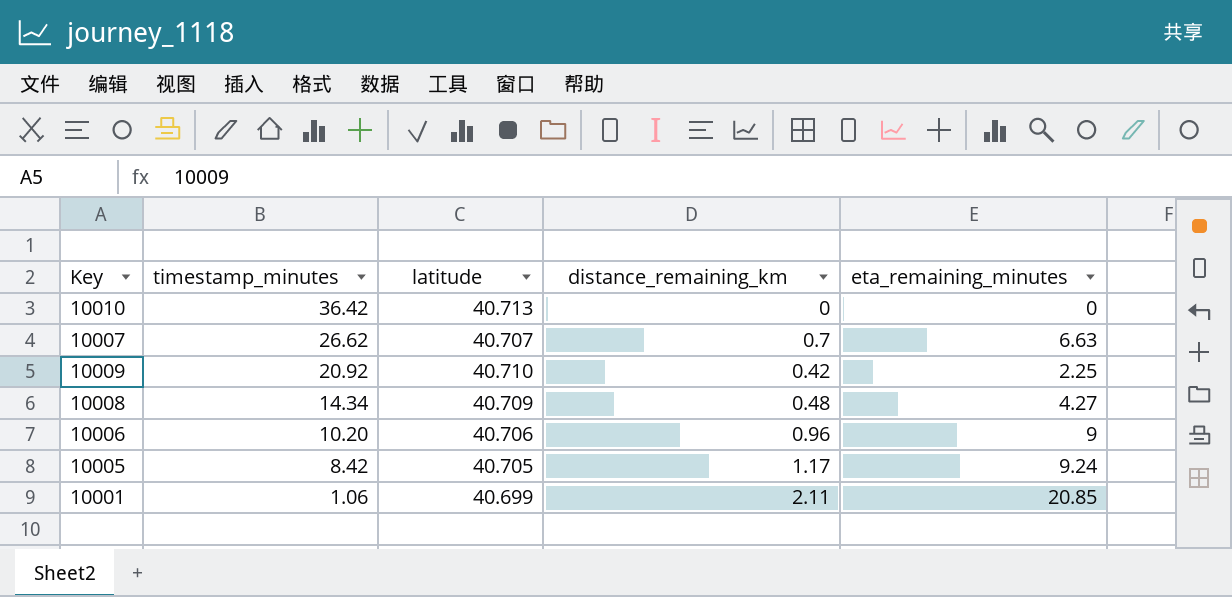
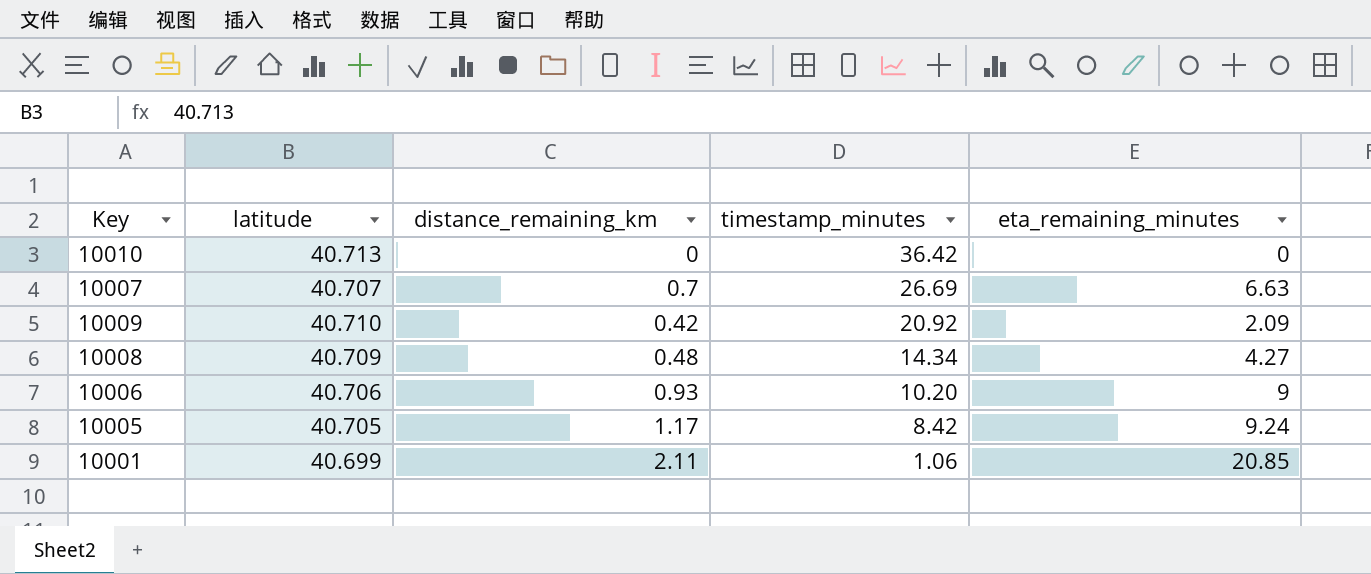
column timestamp_minutes | position: 2 -> 4
10007 | timestamp_minutes: 26.62 -> 26.69
10009 | eta_remaining_minutes: 2.25 -> 2.09
10006 | distance_remaining_km: 0.96 -> 0.93

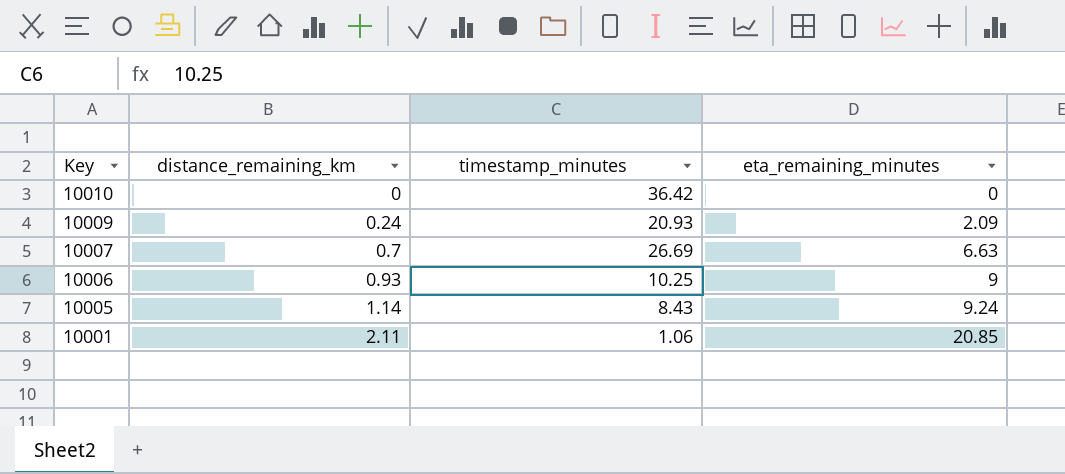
row order: timestamp_minutes descending -> Key descending
column latitude | position: 2 -> none
row 10008: 40.709 | 0.48 | 14.34 | 4.27 -> none
10009 | distance_remaining_km: 0.42 -> 0.24
10009 | timestamp_minutes: 20.92 -> 20.93
10006 | timestamp_minutes: 10.20 -> 10.25
10005 | distance_remaining_km: 1.17 -> 1.14
10005 | timestamp_minutes: 8.42 -> 8.43

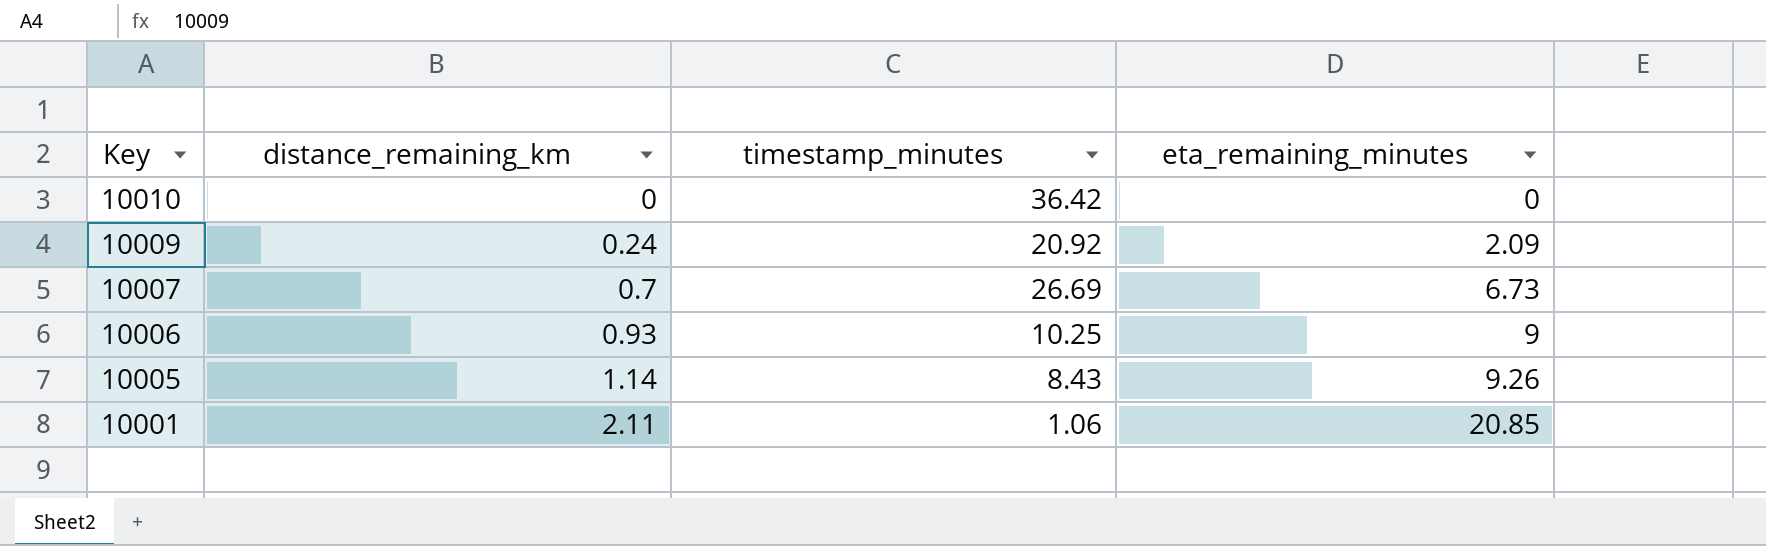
10009 | timestamp_minutes: 20.93 -> 20.92
10007 | eta_remaining_minutes: 6.63 -> 6.73
10005 | eta_remaining_minutes: 9.24 -> 9.26

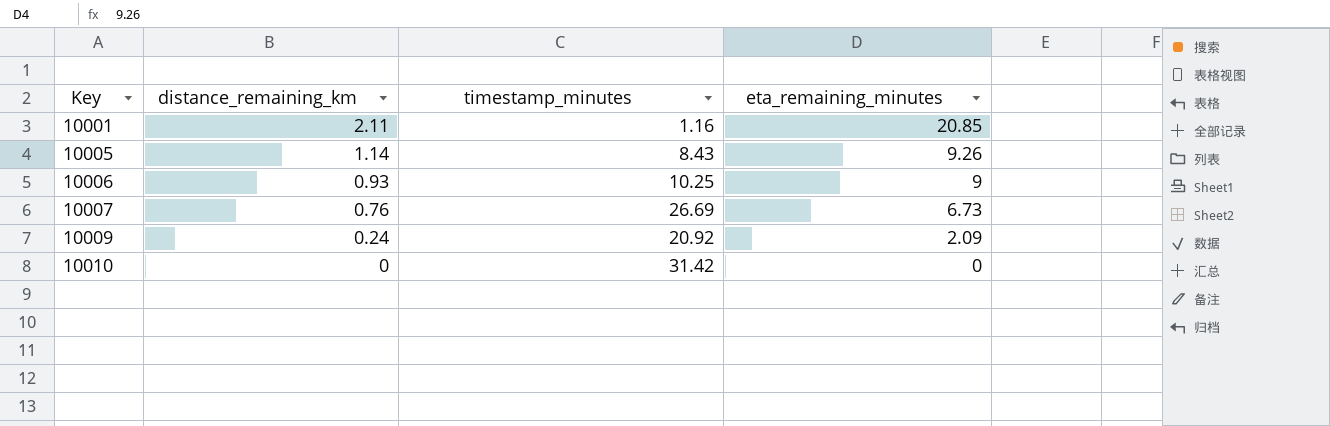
row order: Key descending -> Key ascending
10001 | timestamp_minutes: 1.06 -> 1.16
10007 | distance_remaining_km: 0.7 -> 0.76
10010 | timestamp_minutes: 36.42 -> 31.42

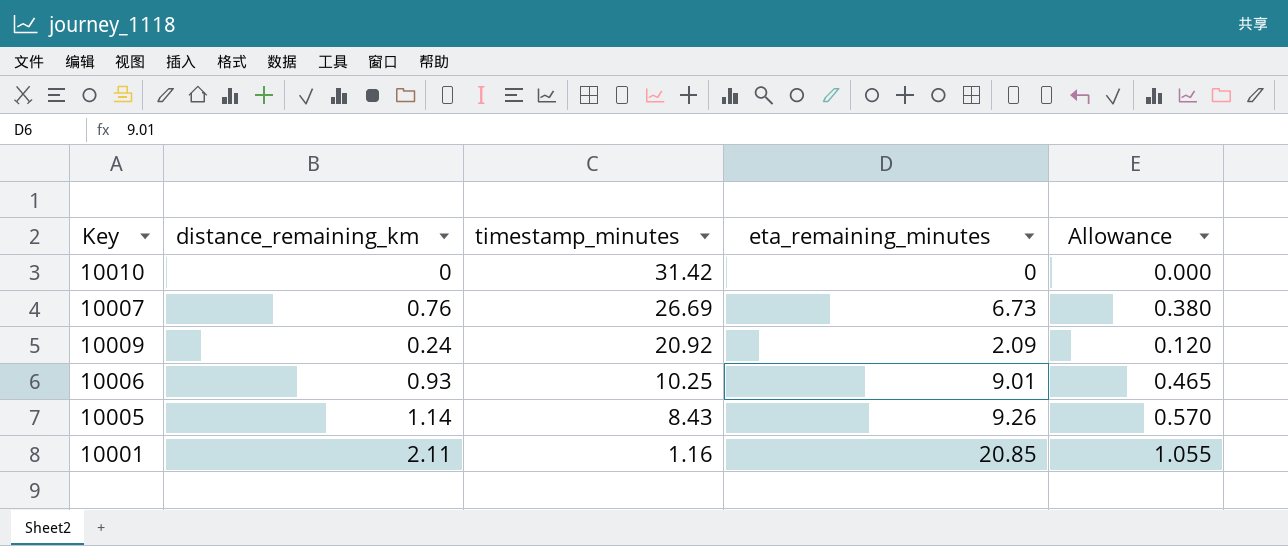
row order: Key ascending -> timestamp_minutes descending
column Allowance | formula: none -> [distance_remaining_km] * 0.5
10006 | eta_remaining_minutes: 9 -> 9.01

